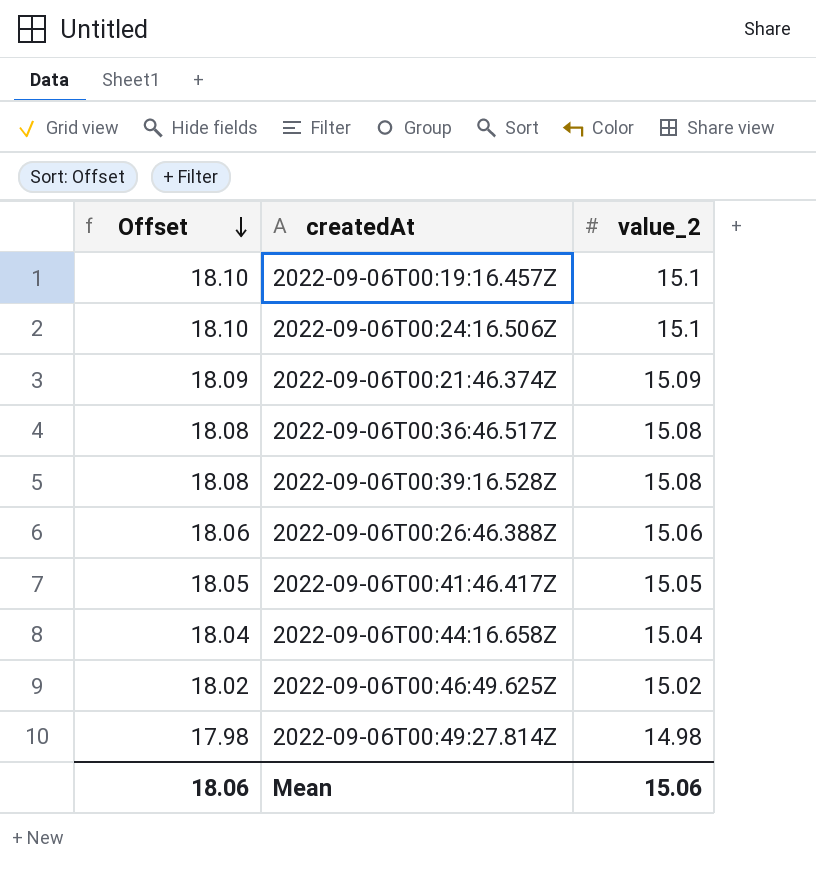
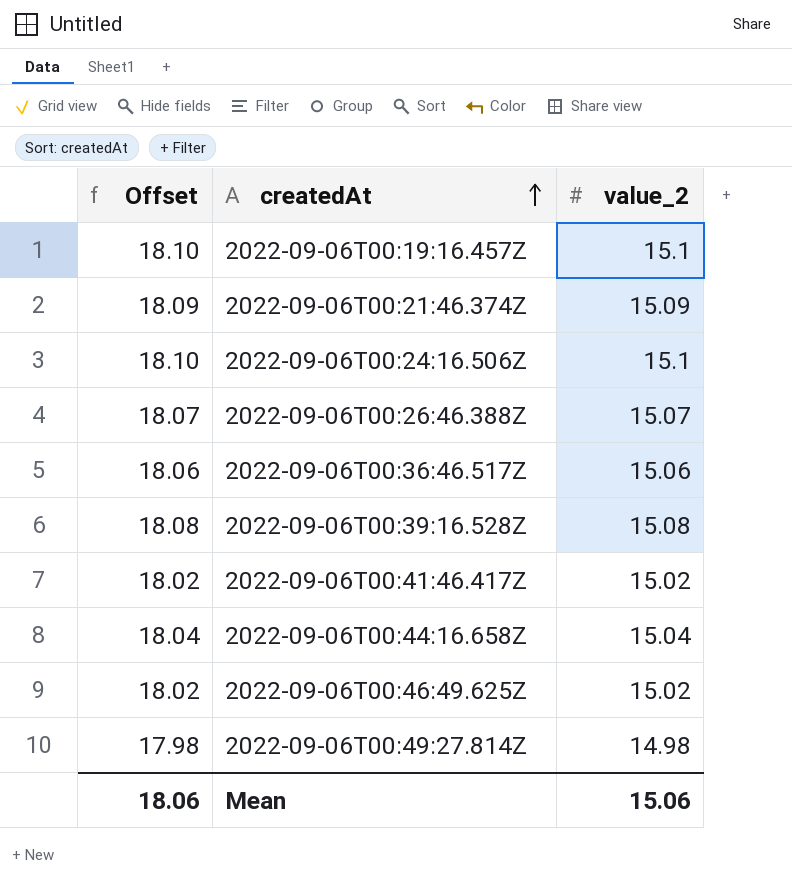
row order: Offset descending -> createdAt ascending
2022-09-06T00:26:46.388Z | Offset: 18.06 -> 18.07
2022-09-06T00:26:46.388Z | value_2: 15.06 -> 15.07
2022-09-06T00:36:46.517Z | Offset: 18.08 -> 18.06
2022-09-06T00:36:46.517Z | value_2: 15.08 -> 15.06
2022-09-06T00:41:46.417Z | Offset: 18.05 -> 18.02
2022-09-06T00:41:46.417Z | value_2: 15.05 -> 15.02

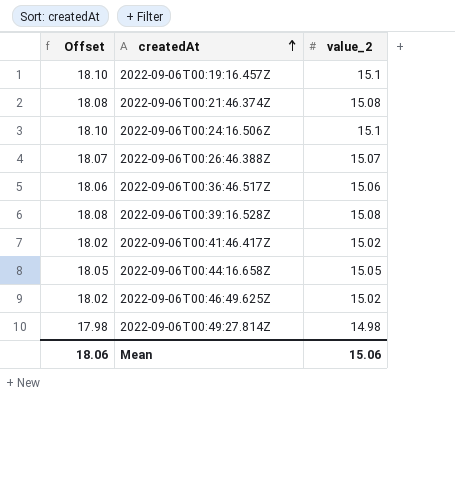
2022-09-06T00:21:46.374Z | Offset: 18.09 -> 18.08
2022-09-06T00:21:46.374Z | value_2: 15.09 -> 15.08
2022-09-06T00:44:16.658Z | Offset: 18.04 -> 18.05
2022-09-06T00:44:16.658Z | value_2: 15.04 -> 15.05

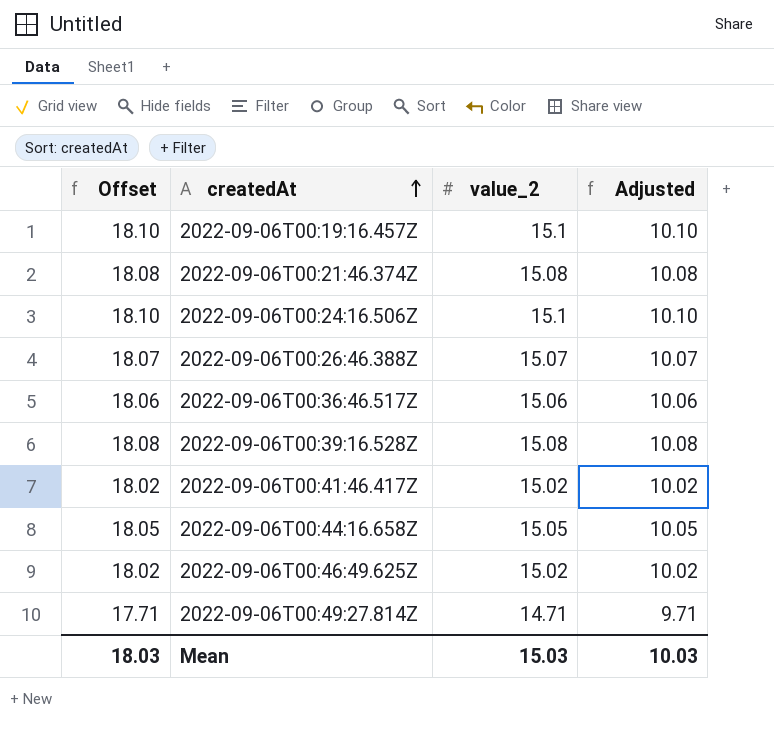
column Adjusted | formula: none -> [value_2] - 5
2022-09-06T00:49:27.814Z | Offset: 17.98 -> 17.71
2022-09-06T00:49:27.814Z | value_2: 14.98 -> 14.71
Mean | Offset: 18.06 -> 18.03
Mean | value_2: 15.06 -> 15.03

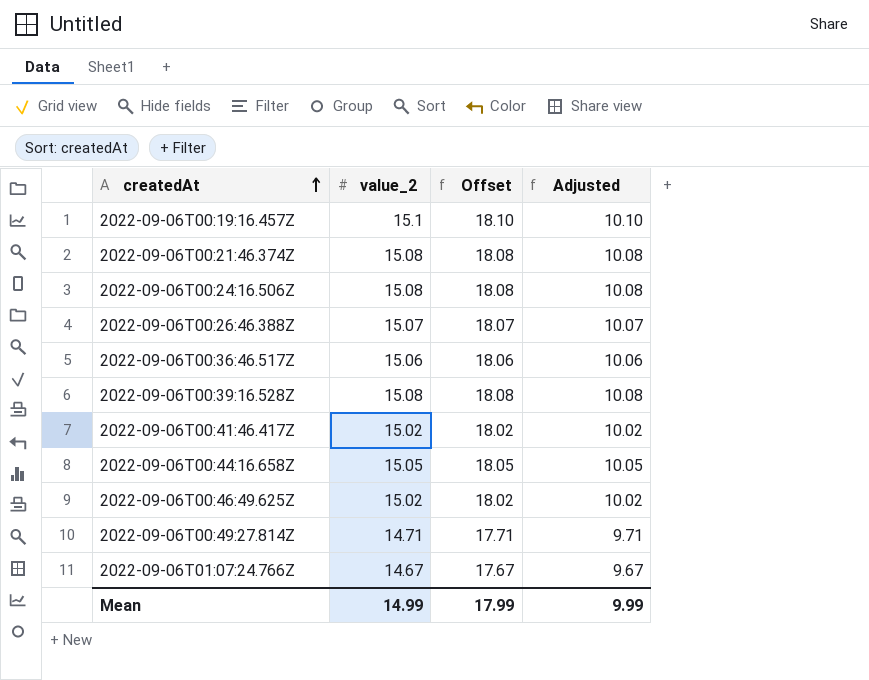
column Offset | position: 1 -> 3
2022-09-06T00:24:16.506Z | value_2: 15.1 -> 15.08
2022-09-06T00:24:16.506Z | Offset: 18.10 -> 18.08
2022-09-06T00:24:16.506Z | Adjusted: 10.10 -> 10.08
row 2022-09-06T01:07:24.766Z: none -> 14.67 | 17.67 | 9.67
Mean | value_2: 15.03 -> 14.99
Mean | Offset: 18.03 -> 17.99
Mean | Adjusted: 10.03 -> 9.99

